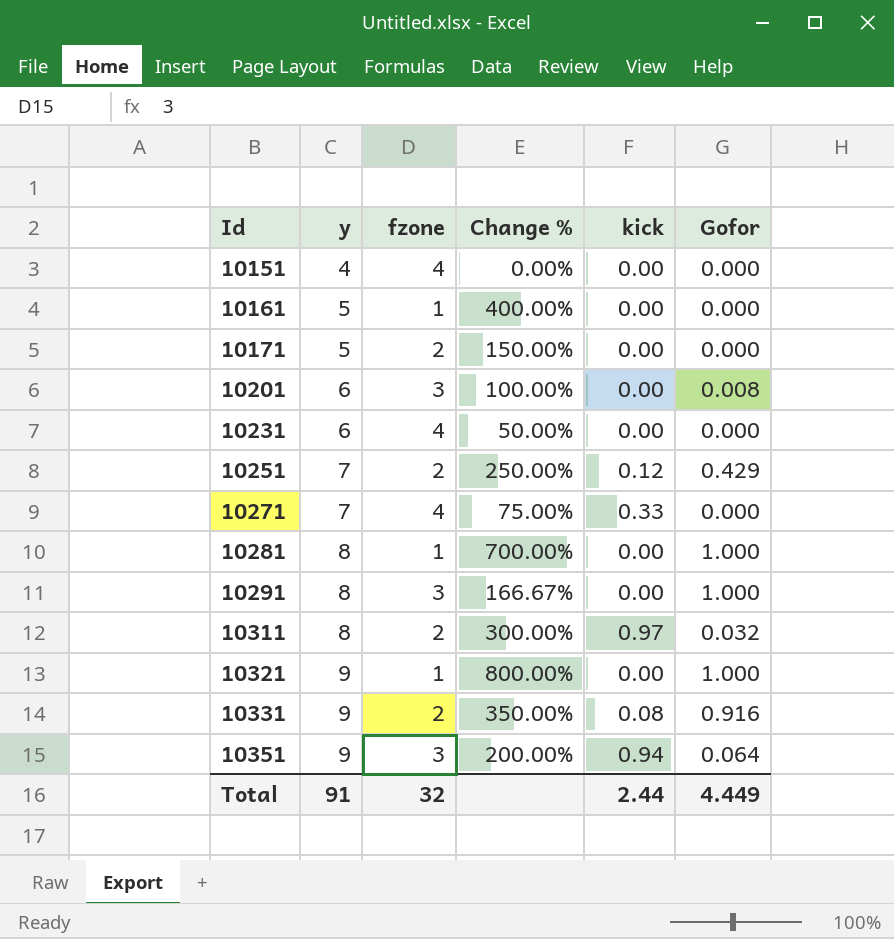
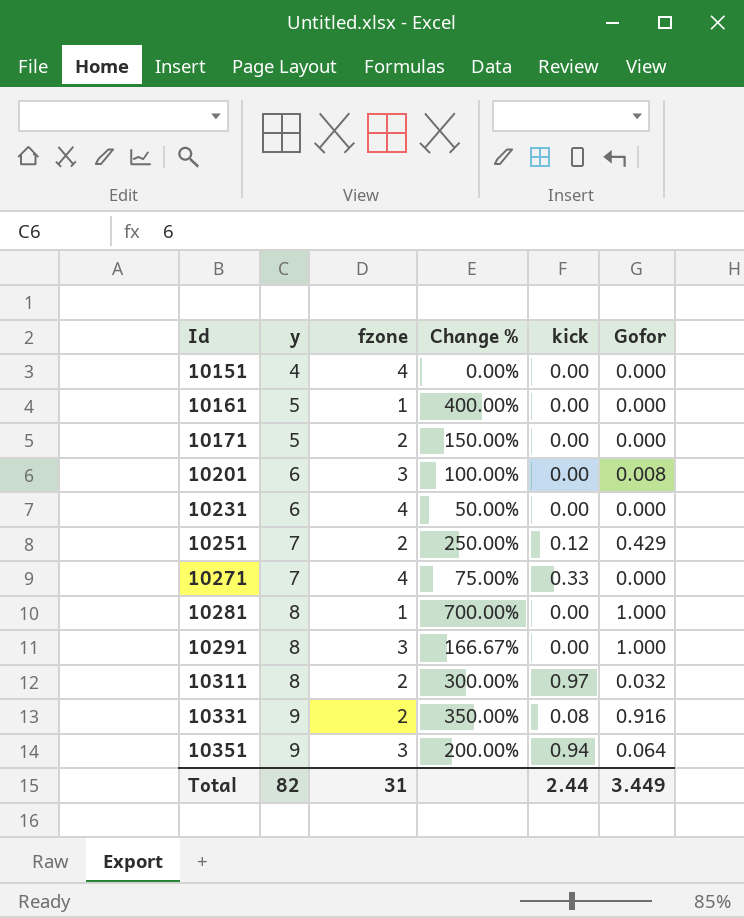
row 10321: 9 | 1 | 800.00% | 0.00 | 1.000 -> none
Total | y: 91 -> 82
Total | fzone: 32 -> 31
Total | Gofor: 4.449 -> 3.449

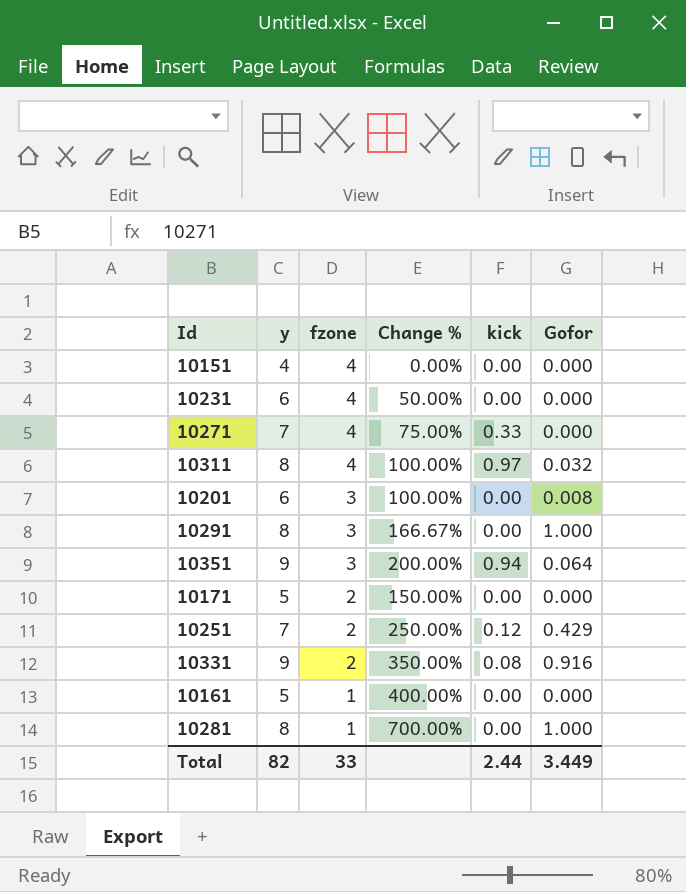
row order: Id ascending -> fzone descending
10311 | fzone: 2 -> 4
10311 | Change %: 300.00% -> 100.00%
Total | fzone: 31 -> 33

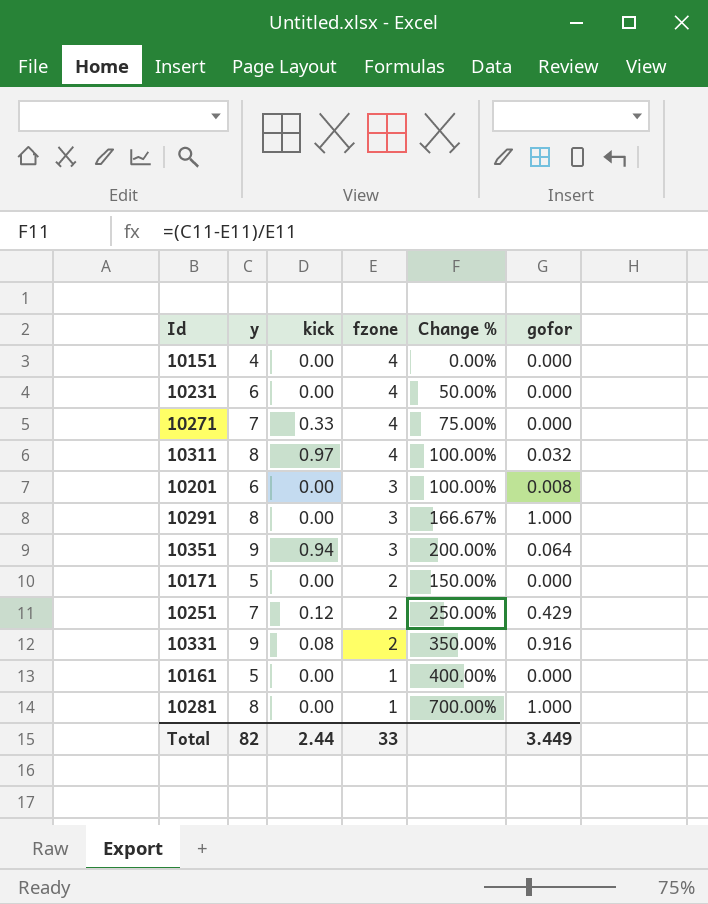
column kick | position: 5 -> 3
column name: Gofor -> gofor

